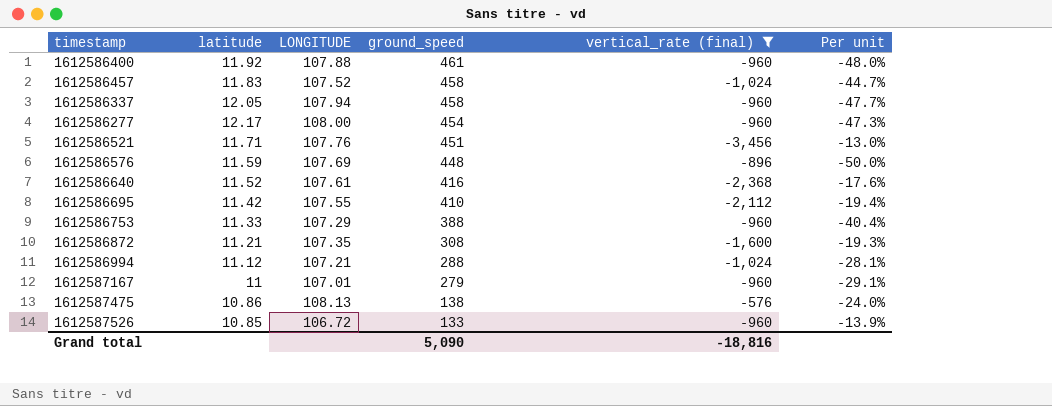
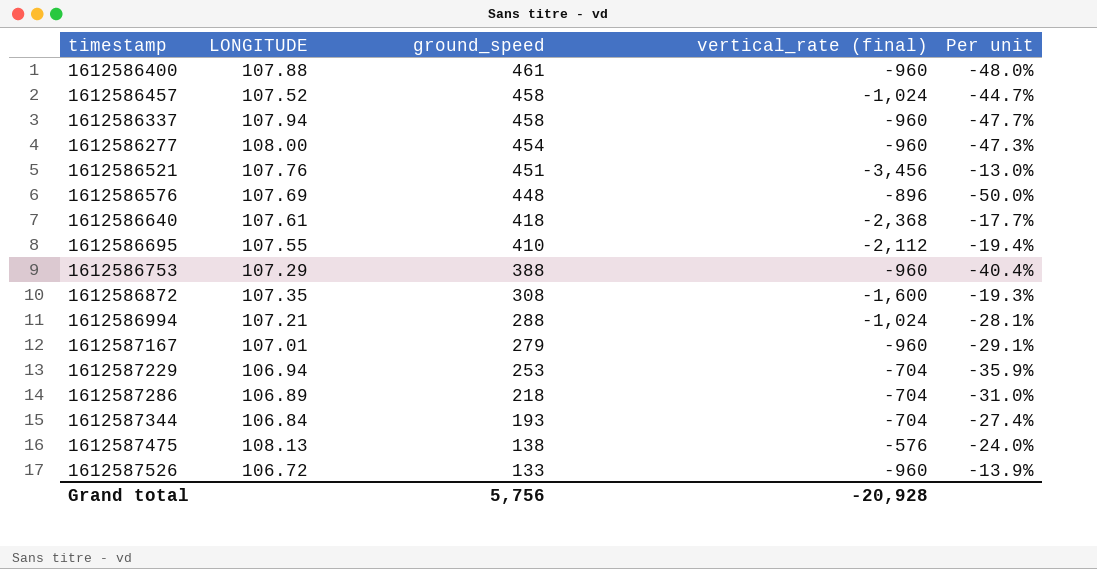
filter: vertical_rate (final) != -704 -> none
column latitude | position: 2 -> none
1612586640 | ground_speed: 416 -> 418
1612586640 | Per unit: -17.6% -> -17.7%
Grand total | ground_speed: 5,090 -> 5,756
Grand total | vertical_rate (final): -18,816 -> -20,928

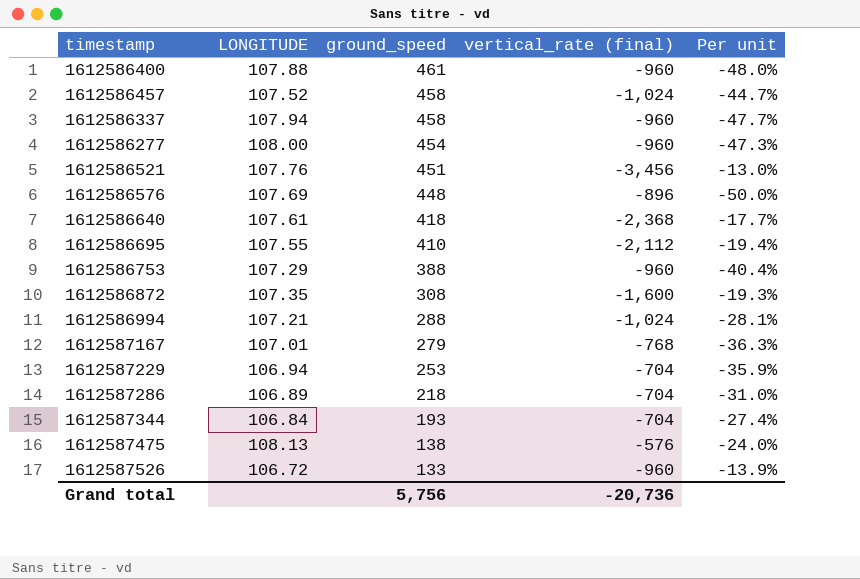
1612587167 | vertical_rate (final): -960 -> -768
1612587167 | Per unit: -29.1% -> -36.3%
Grand total | vertical_rate (final): -20,928 -> -20,736

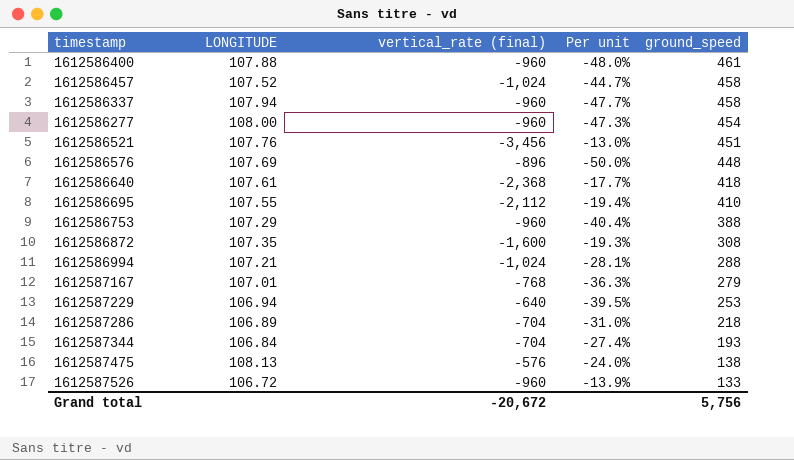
column ground_speed | position: 3 -> 5
1612587229 | vertical_rate (final): -704 -> -640
1612587229 | Per unit: -35.9% -> -39.5%
Grand total | vertical_rate (final): -20,736 -> -20,672

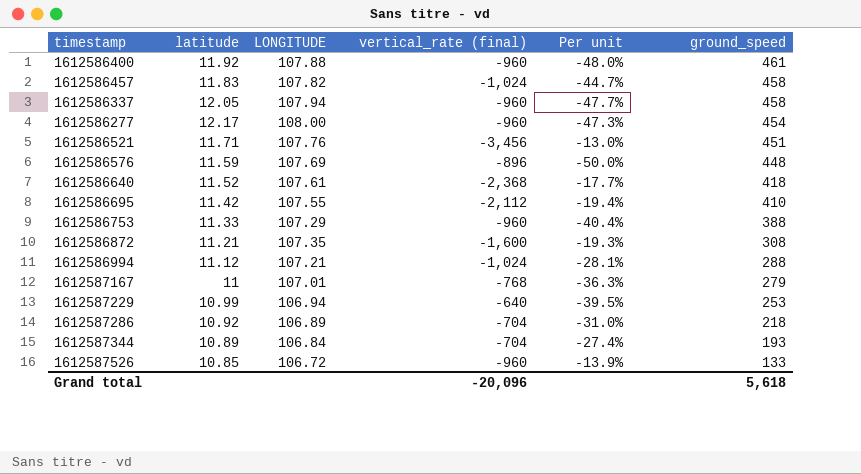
column latitude | position: none -> 2
row 1612587475: 108.13 | -576 | -24.0% | 138 -> none
1612586457 | LONGITUDE: 107.52 -> 107.82
Grand total | vertical_rate (final): -20,672 -> -20,096
Grand total | ground_speed: 5,756 -> 5,618

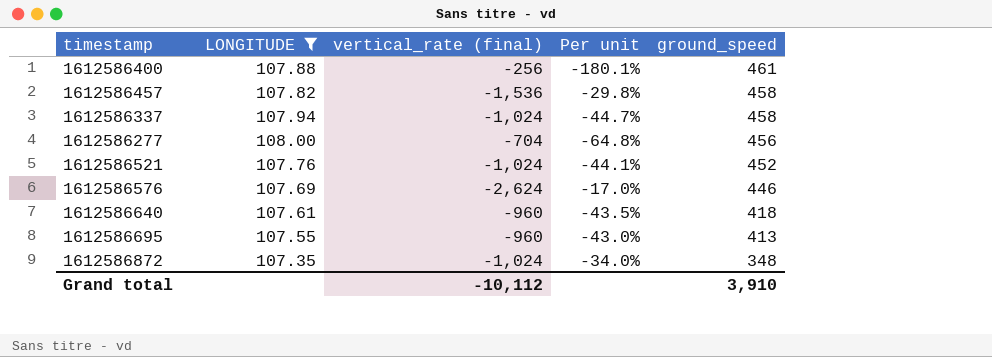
filter: none -> LONGITUDE >= 107.35
column latitude | position: 2 -> none
1612586400 | vertical_rate (final): -960 -> -256
1612586400 | Per unit: -48.0% -> -180.1%
1612586457 | vertical_rate (final): -1,024 -> -1,536
1612586457 | Per unit: -44.7% -> -29.8%
1612586337 | vertical_rate (final): -960 -> -1,024
1612586337 | Per unit: -47.7% -> -44.7%
1612586277 | vertical_rate (final): -960 -> -704
1612586277 | Per unit: -47.3% -> -64.8%
1612586277 | ground_speed: 454 -> 456
1612586521 | vertical_rate (final): -3,456 -> -1,024
1612586521 | Per unit: -13.0% -> -44.1%
1612586521 | ground_speed: 451 -> 452
1612586576 | vertical_rate (final): -896 -> -2,624
1612586576 | Per unit: -50.0% -> -17.0%
1612586576 | ground_speed: 448 -> 446
1612586640 | vertical_rate (final): -2,368 -> -960
1612586640 | Per unit: -17.7% -> -43.5%
1612586695 | vertical_rate (final): -2,112 -> -960
1612586695 | Per unit: -19.4% -> -43.0%
1612586695 | ground_speed: 410 -> 413
1612586872 | vertical_rate (final): -1,600 -> -1,024
1612586872 | Per unit: -19.3% -> -34.0%
1612586872 | ground_speed: 308 -> 348
Grand total | vertical_rate (final): -20,096 -> -10,112
Grand total | ground_speed: 5,618 -> 3,910

